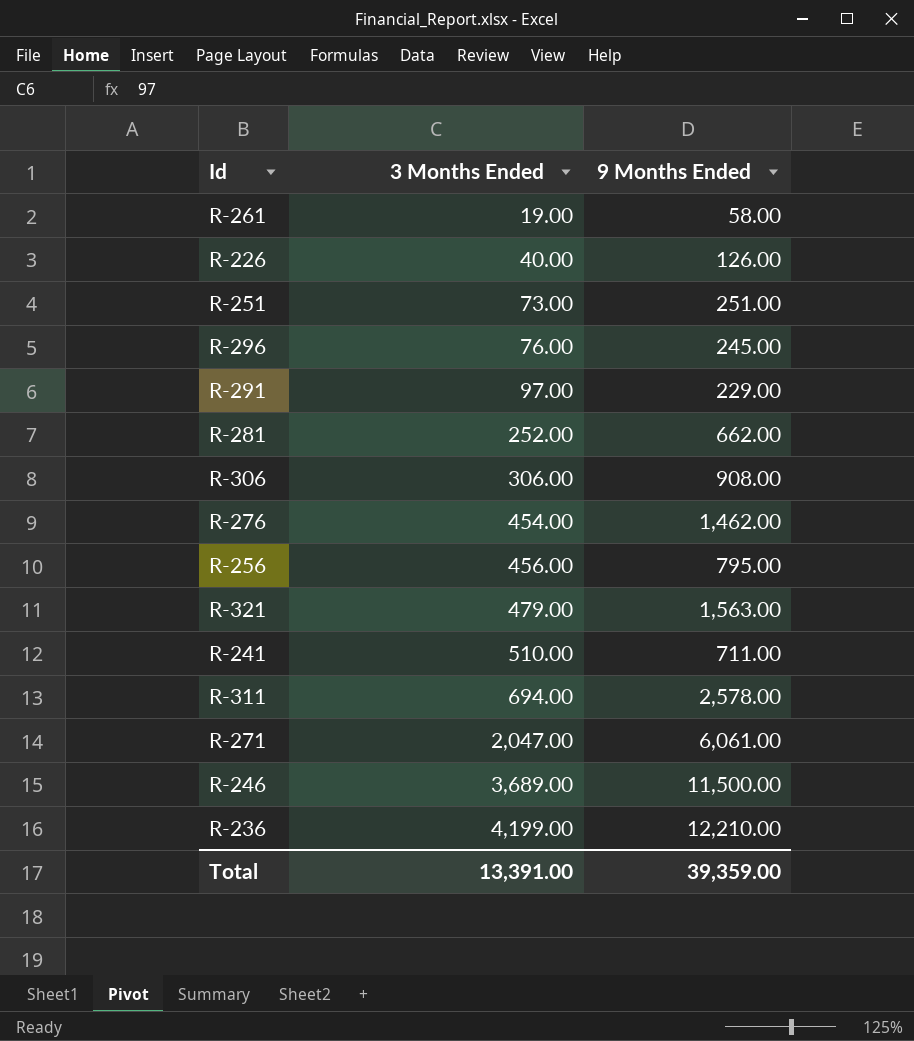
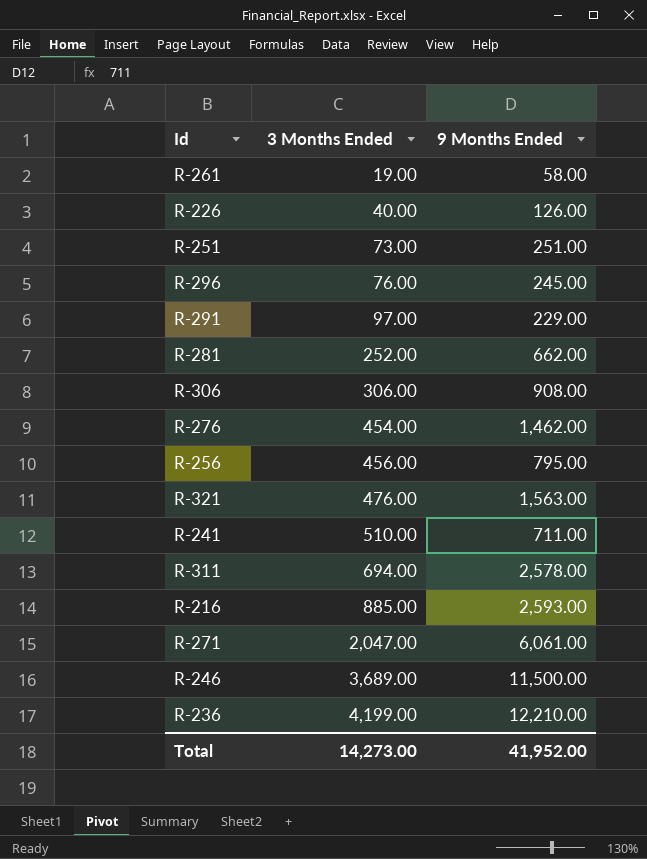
R-321 | 3 Months Ended: 479.00 -> 476.00
row R-216: none -> 885.00 | 2,593.00
Total | 3 Months Ended: 13,391.00 -> 14,273.00
Total | 9 Months Ended: 39,359.00 -> 41,952.00

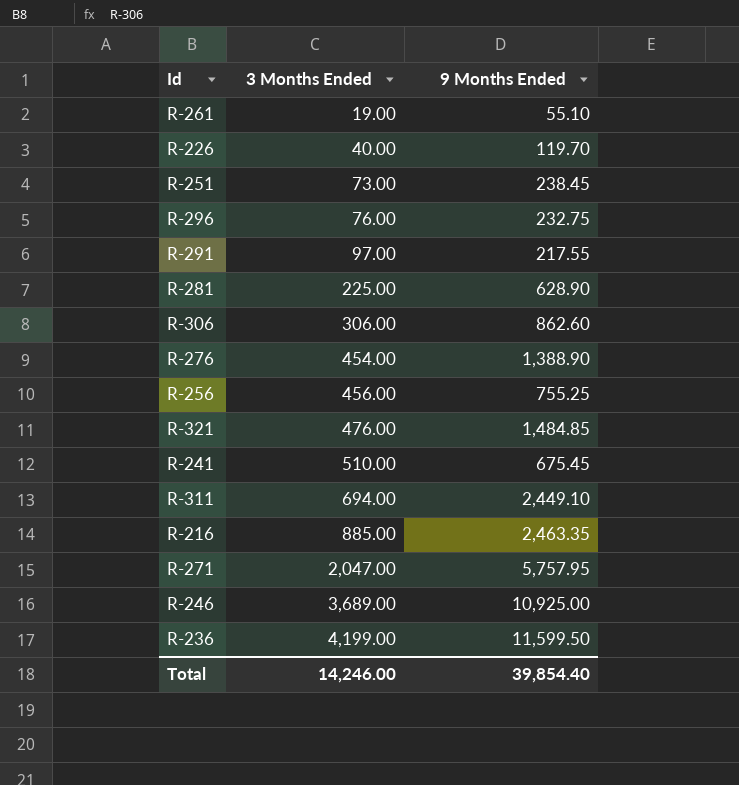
R-261 | 9 Months Ended: 58.00 -> 55.10
R-226 | 9 Months Ended: 126.00 -> 119.70
R-251 | 9 Months Ended: 251.00 -> 238.45
R-296 | 9 Months Ended: 245.00 -> 232.75
R-291 | 9 Months Ended: 229.00 -> 217.55
R-281 | 3 Months Ended: 252.00 -> 225.00
R-281 | 9 Months Ended: 662.00 -> 628.90
R-306 | 9 Months Ended: 908.00 -> 862.60
R-276 | 9 Months Ended: 1,462.00 -> 1,388.90
R-256 | 9 Months Ended: 795.00 -> 755.25
R-321 | 9 Months Ended: 1,563.00 -> 1,484.85
R-241 | 9 Months Ended: 711.00 -> 675.45
R-311 | 9 Months Ended: 2,578.00 -> 2,449.10
R-216 | 9 Months Ended: 2,593.00 -> 2,463.35
R-271 | 9 Months Ended: 6,061.00 -> 5,757.95
R-246 | 9 Months Ended: 11,500.00 -> 10,925.00
R-236 | 9 Months Ended: 12,210.00 -> 11,599.50
Total | 3 Months Ended: 14,273.00 -> 14,246.00
Total | 9 Months Ended: 41,952.00 -> 39,854.40

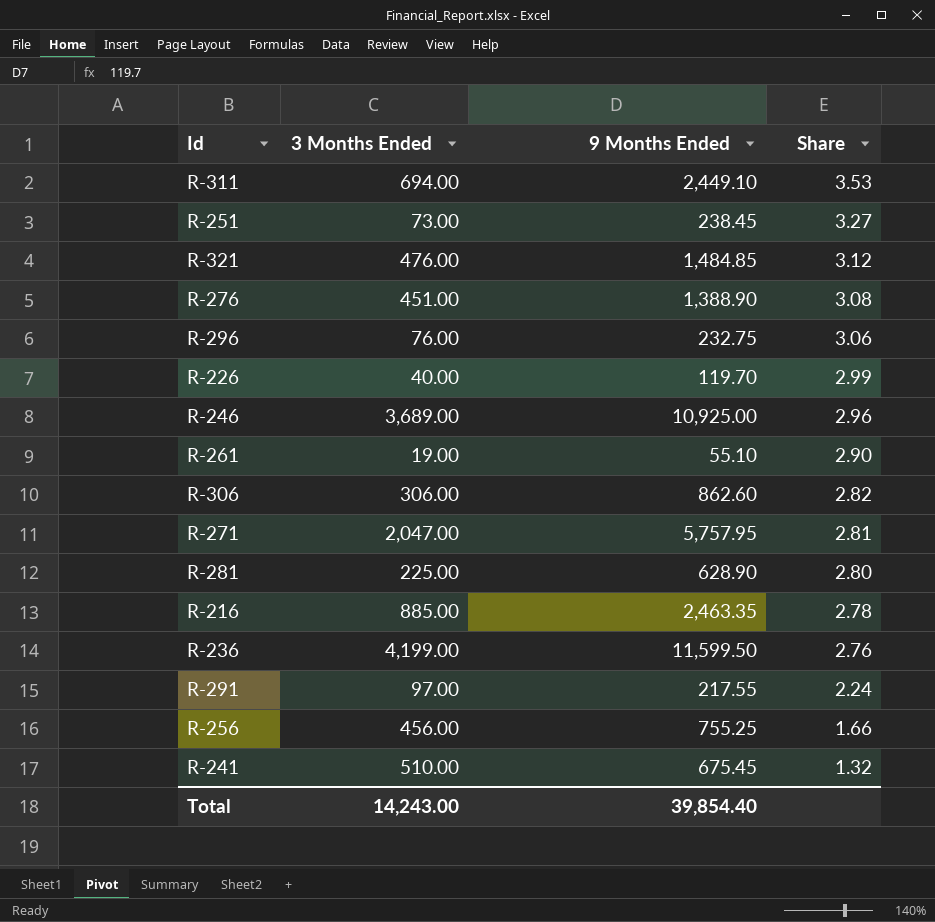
row order: 3 Months Ended ascending -> Share descending
column Share | formula: none -> [9 Months Ended] / [3 Months Ended]
R-276 | 3 Months Ended: 454.00 -> 451.00
Total | 3 Months Ended: 14,246.00 -> 14,243.00

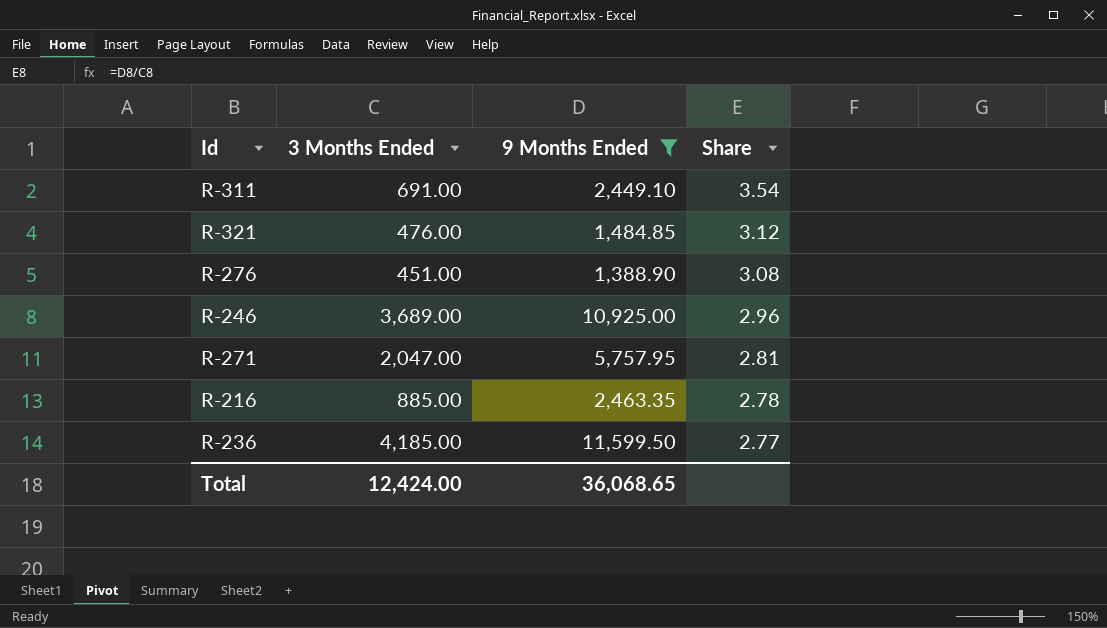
filter: none -> 9 Months Ended >= 1,388.90
R-311 | 3 Months Ended: 694.00 -> 691.00
R-311 | Share: 3.53 -> 3.54
R-236 | 3 Months Ended: 4,199.00 -> 4,185.00
R-236 | Share: 2.76 -> 2.77
Total | 3 Months Ended: 14,243.00 -> 12,424.00
Total | 9 Months Ended: 39,854.40 -> 36,068.65

